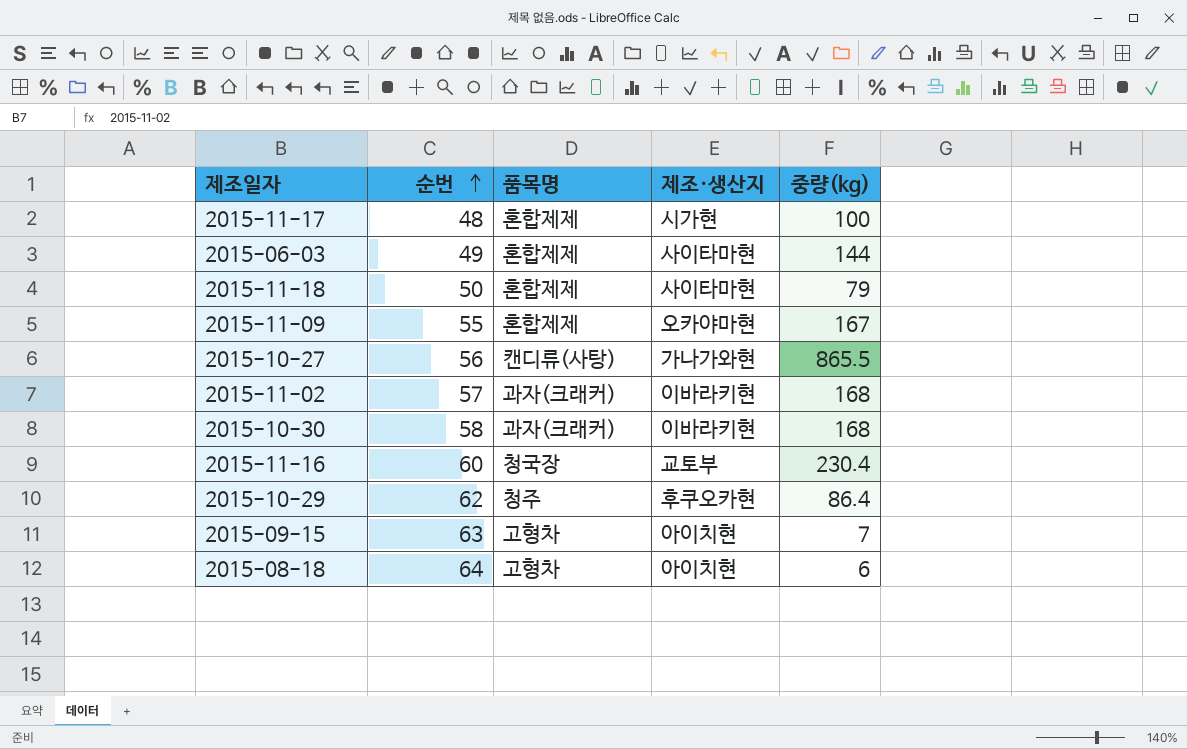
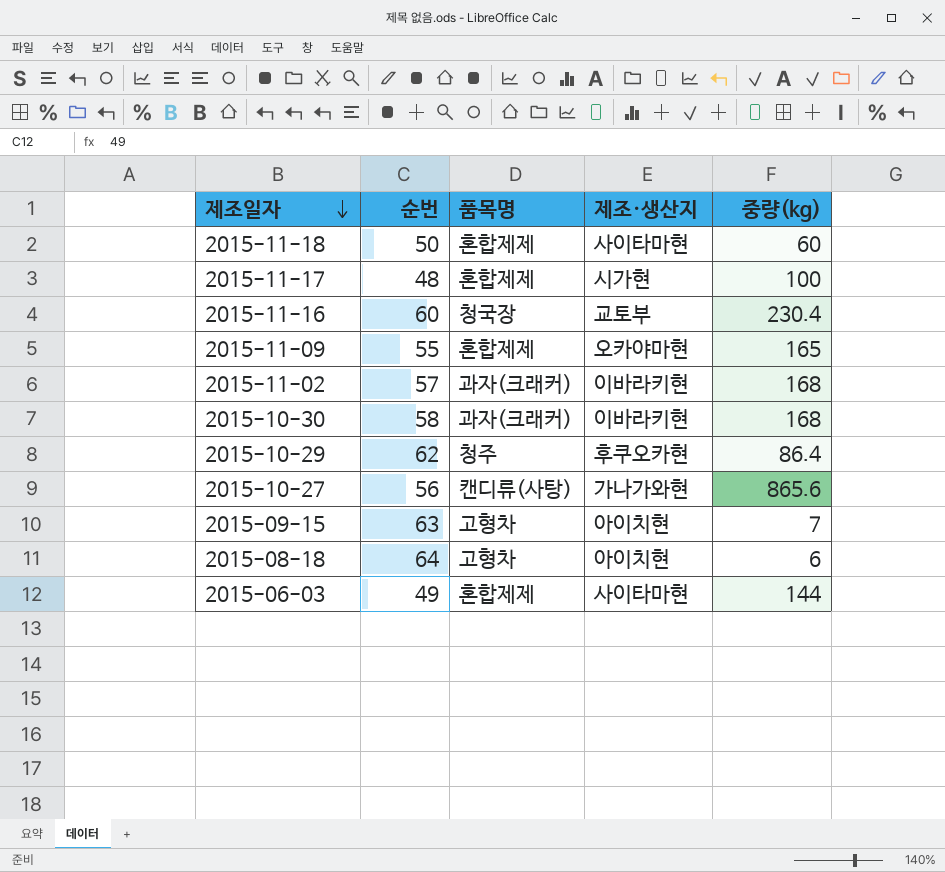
row order: 순번 ascending -> 제조일자 descending
2015-11-18 | 중량(kg): 79 -> 60
2015-11-09 | 중량(kg): 167 -> 165
2015-10-27 | 중량(kg): 865.5 -> 865.6

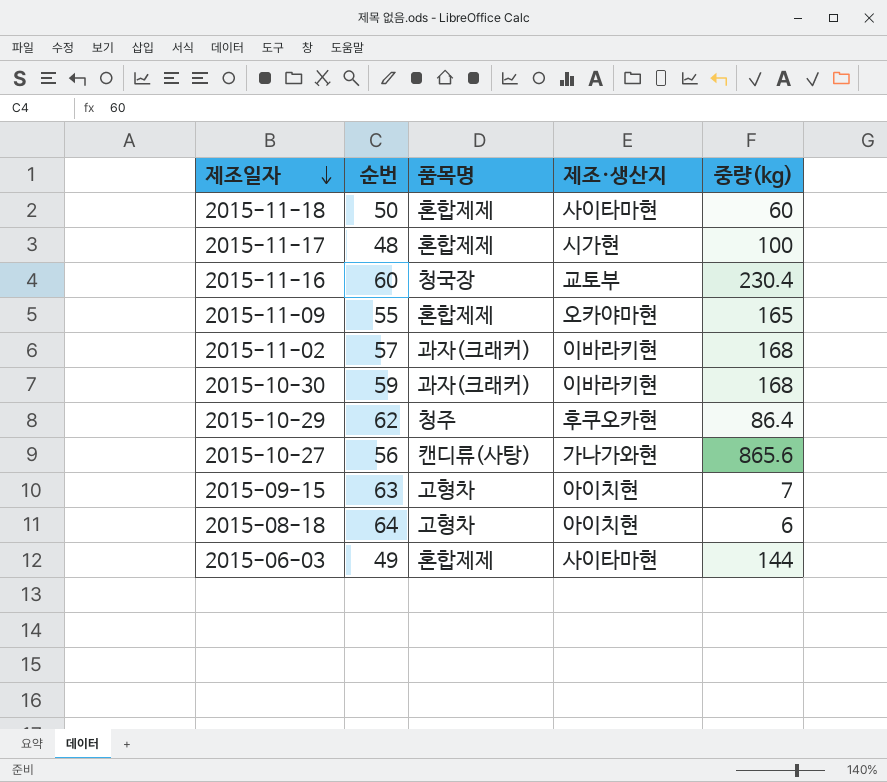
2015-10-30 | 순번: 58 -> 59

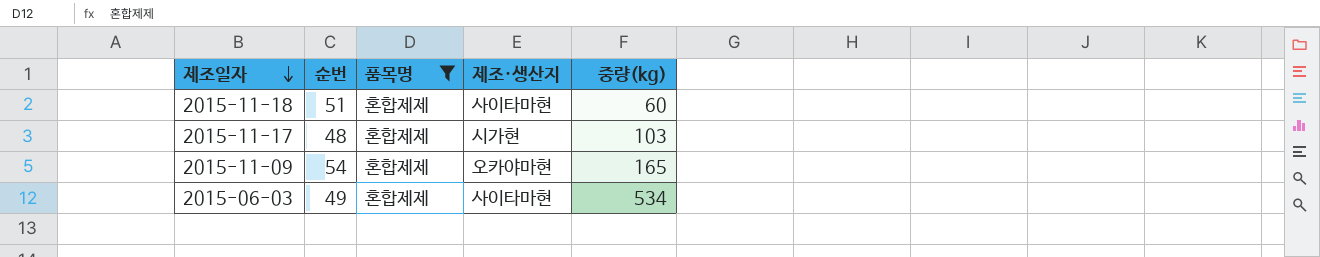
filter: none -> 품목명 = 혼합제제
2015-11-18 | 순번: 50 -> 51
2015-11-17 | 중량(kg): 100 -> 103
2015-11-09 | 순번: 55 -> 54
2015-06-03 | 중량(kg): 144 -> 534

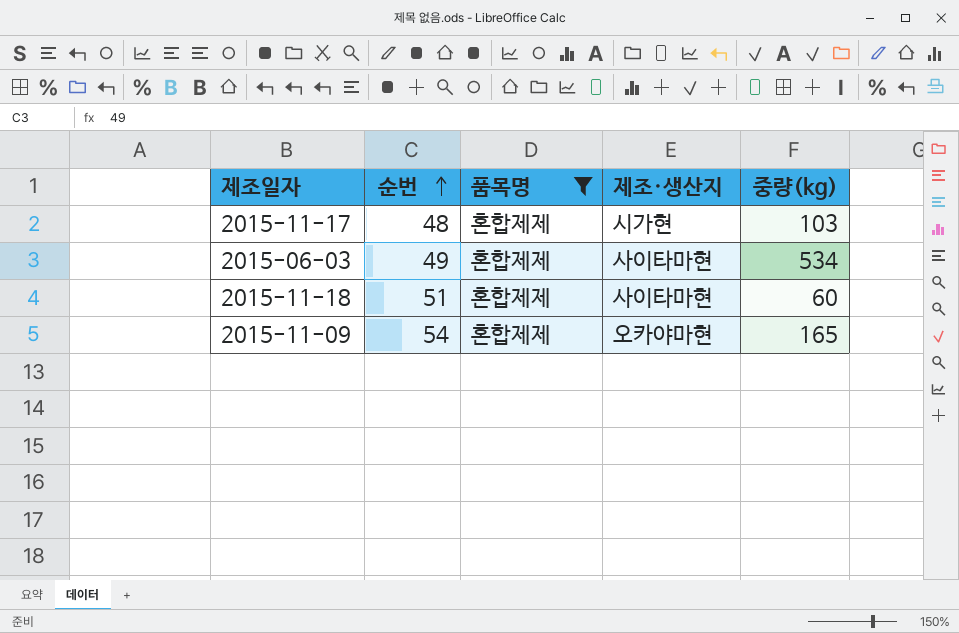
row order: 제조일자 descending -> 순번 ascending

